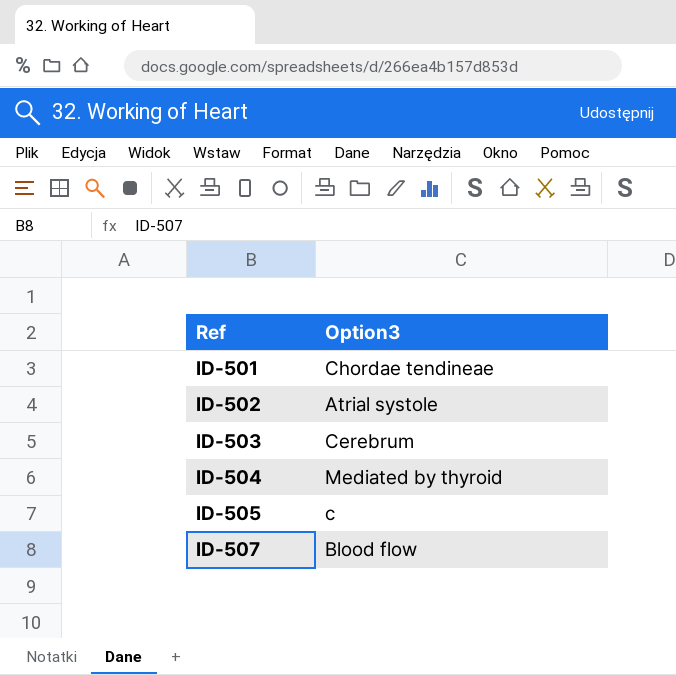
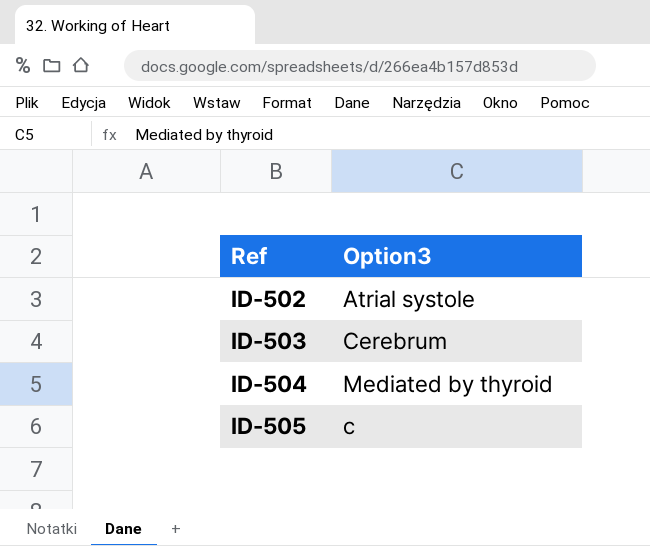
row ID-501: Chordae tendineae -> none
row ID-507: Blood flow -> none

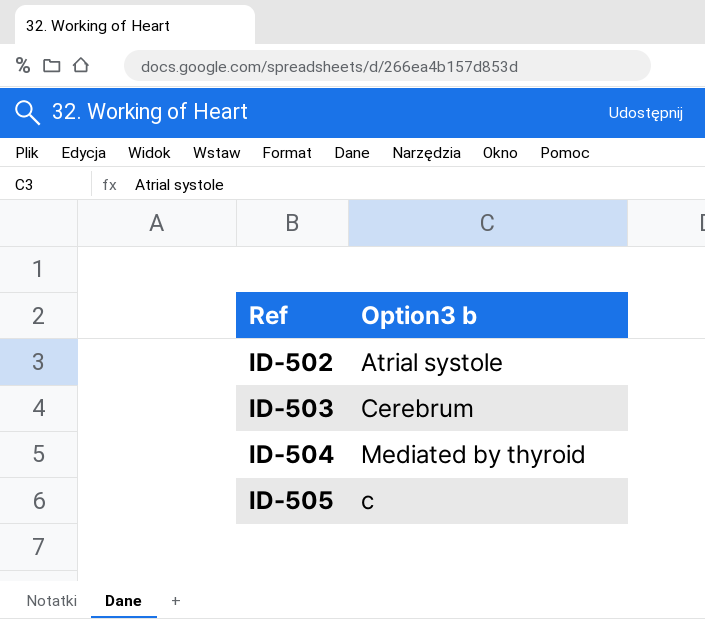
column name: Option3 -> Option3 b

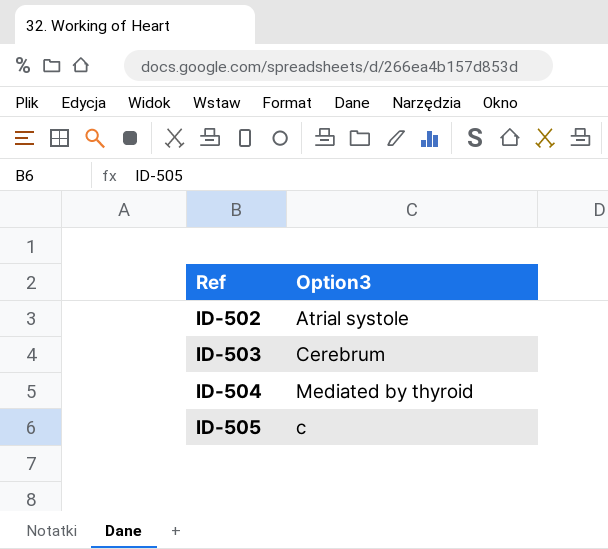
column name: Option3 b -> Option3

